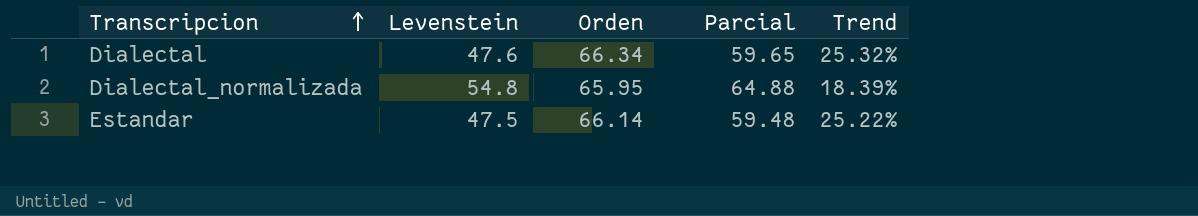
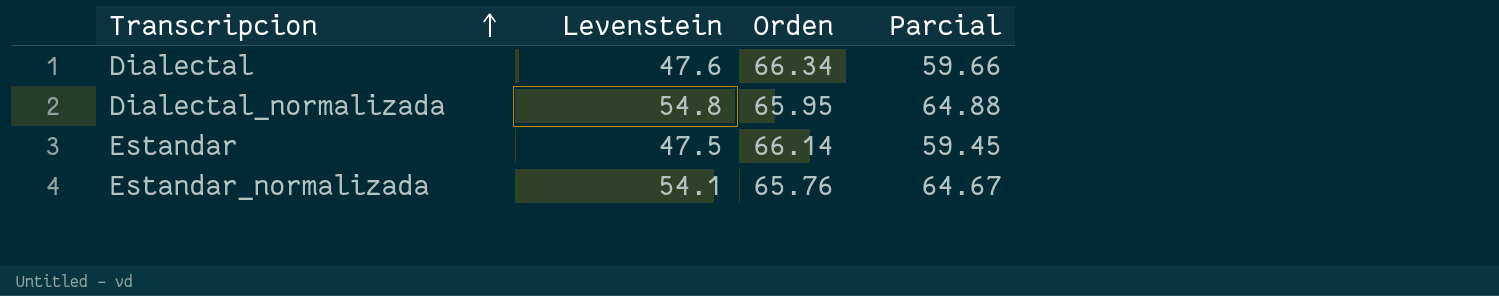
column Trend | formula: ([Parcial] - [Levenstein]) / [Levenstein] -> none
Dialectal | Parcial: 59.65 -> 59.66
Estandar | Parcial: 59.48 -> 59.45
row Estandar_normalizada: none -> 54.1 | 65.76 | 64.67

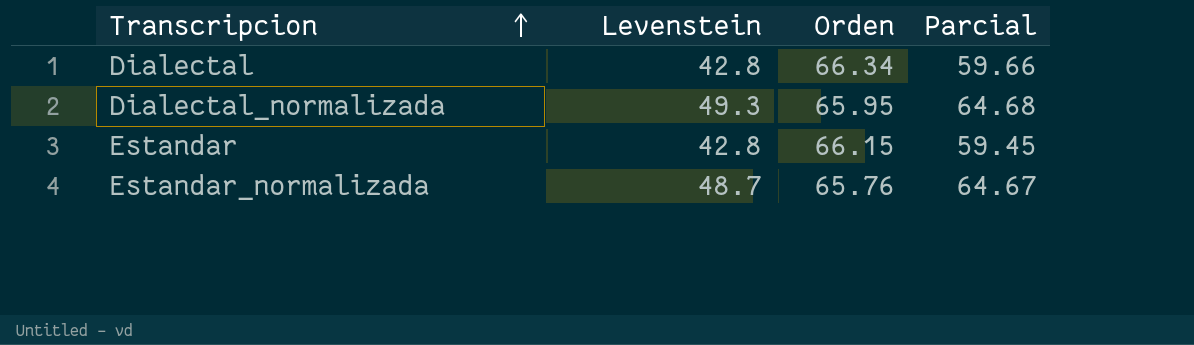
Dialectal | Levenstein: 47.6 -> 42.8
Dialectal_normalizada | Levenstein: 54.8 -> 49.3
Dialectal_normalizada | Parcial: 64.88 -> 64.68
Estandar | Levenstein: 47.5 -> 42.8
Estandar | Orden: 66.14 -> 66.15
Estandar_normalizada | Levenstein: 54.1 -> 48.7

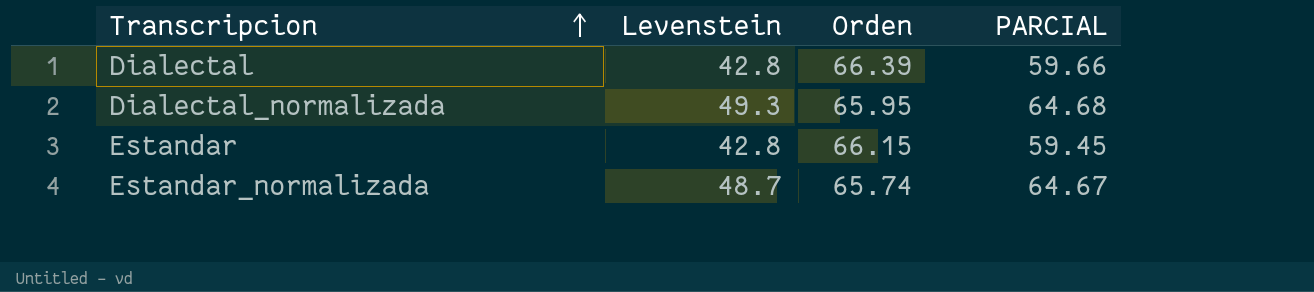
column name: Parcial -> PARCIAL
Dialectal | Orden: 66.34 -> 66.39
Estandar_normalizada | Orden: 65.76 -> 65.74

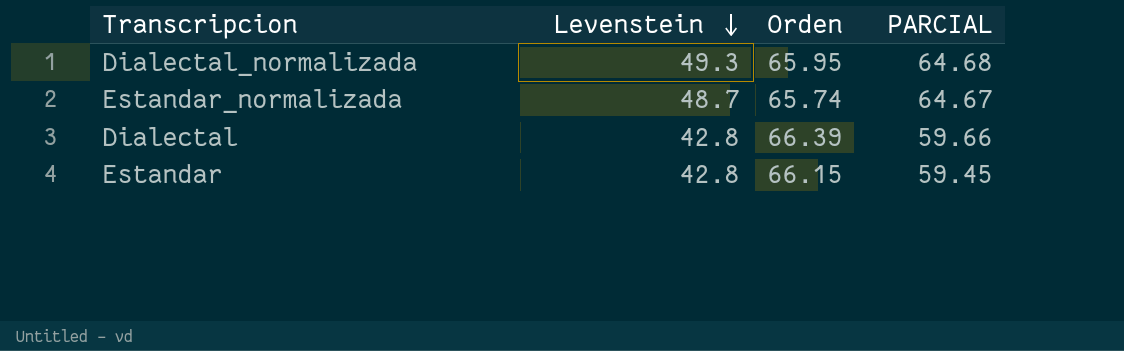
row order: Transcripcion ascending -> Levenstein descending

